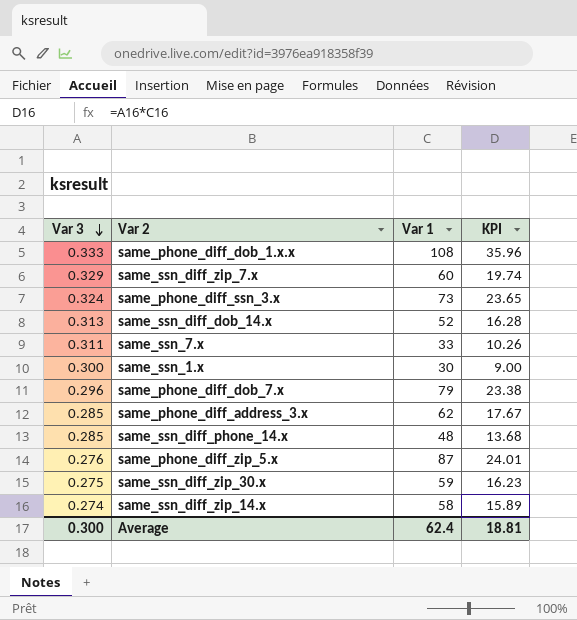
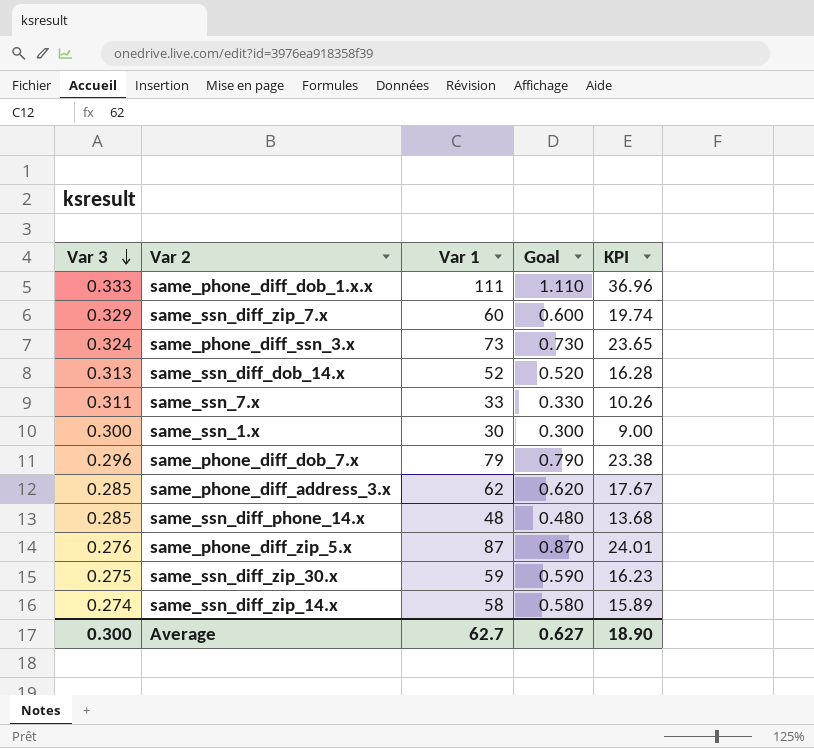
column Goal | formula: none -> [Var 1] * 0.01
same_phone_diff_dob_1.x.x | Var 1: 108 -> 111
same_phone_diff_dob_1.x.x | KPI: 35.96 -> 36.96
Average | Var 1: 62.4 -> 62.7
Average | KPI: 18.81 -> 18.90

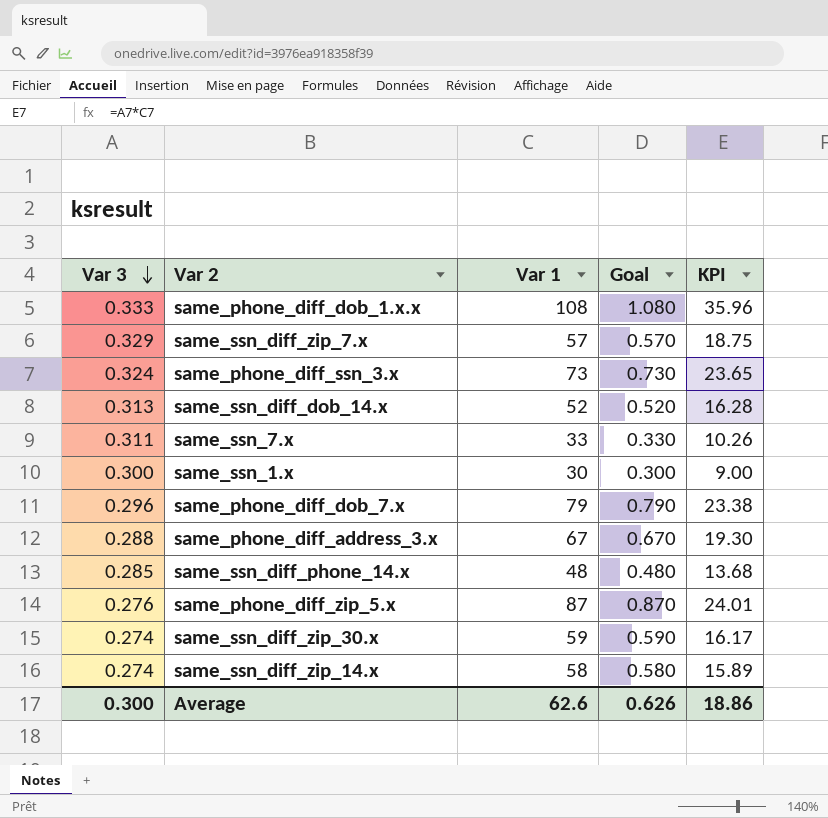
same_phone_diff_dob_1.x.x | Var 1: 111 -> 108
same_phone_diff_dob_1.x.x | Goal: 1.110 -> 1.080
same_phone_diff_dob_1.x.x | KPI: 36.96 -> 35.96
same_ssn_diff_zip_7.x | Var 1: 60 -> 57
same_ssn_diff_zip_7.x | Goal: 0.600 -> 0.570
same_ssn_diff_zip_7.x | KPI: 19.74 -> 18.75
same_phone_diff_address_3.x | Var 3: 0.285 -> 0.288
same_phone_diff_address_3.x | Var 1: 62 -> 67
same_phone_diff_address_3.x | Goal: 0.620 -> 0.670
same_phone_diff_address_3.x | KPI: 17.67 -> 19.30
same_ssn_diff_zip_30.x | Var 3: 0.275 -> 0.274
same_ssn_diff_zip_30.x | KPI: 16.23 -> 16.17
Average | Var 1: 62.7 -> 62.6
Average | Goal: 0.627 -> 0.626
Average | KPI: 18.90 -> 18.86

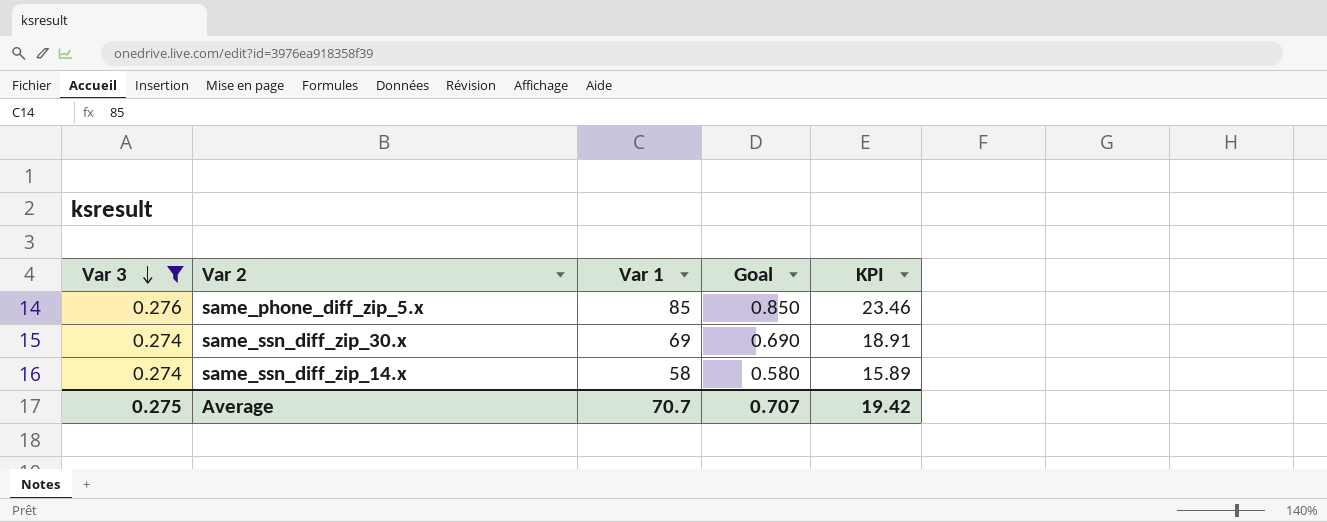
filter: none -> Var 3 <= 0.276
same_phone_diff_zip_5.x | Var 1: 87 -> 85
same_phone_diff_zip_5.x | Goal: 0.870 -> 0.850
same_phone_diff_zip_5.x | KPI: 24.01 -> 23.46
same_ssn_diff_zip_30.x | Var 1: 59 -> 69
same_ssn_diff_zip_30.x | Goal: 0.590 -> 0.690
same_ssn_diff_zip_30.x | KPI: 16.17 -> 18.91
Average | Var 3: 0.300 -> 0.275
Average | Var 1: 62.6 -> 70.7
Average | Goal: 0.626 -> 0.707
Average | KPI: 18.86 -> 19.42

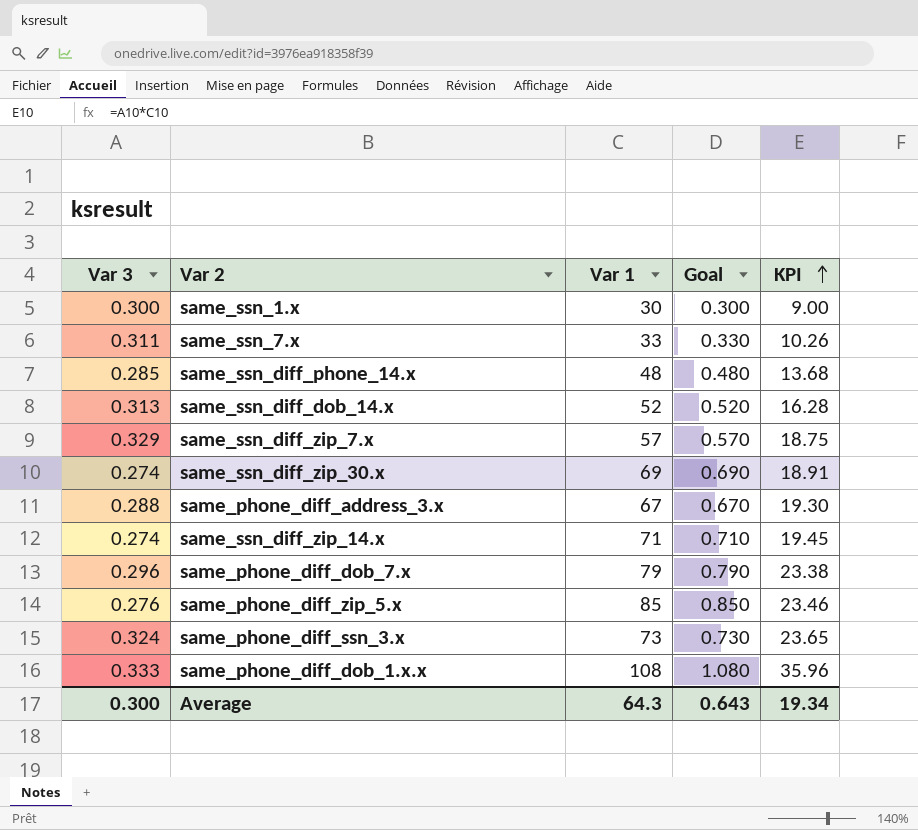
filter: Var 3 <= 0.276 -> none
row order: Var 3 descending -> KPI ascending
same_ssn_diff_zip_14.x | Var 1: 58 -> 71
same_ssn_diff_zip_14.x | Goal: 0.580 -> 0.710
same_ssn_diff_zip_14.x | KPI: 15.89 -> 19.45
Average | Var 3: 0.275 -> 0.300
Average | Var 1: 70.7 -> 64.3
Average | Goal: 0.707 -> 0.643
Average | KPI: 19.42 -> 19.34

